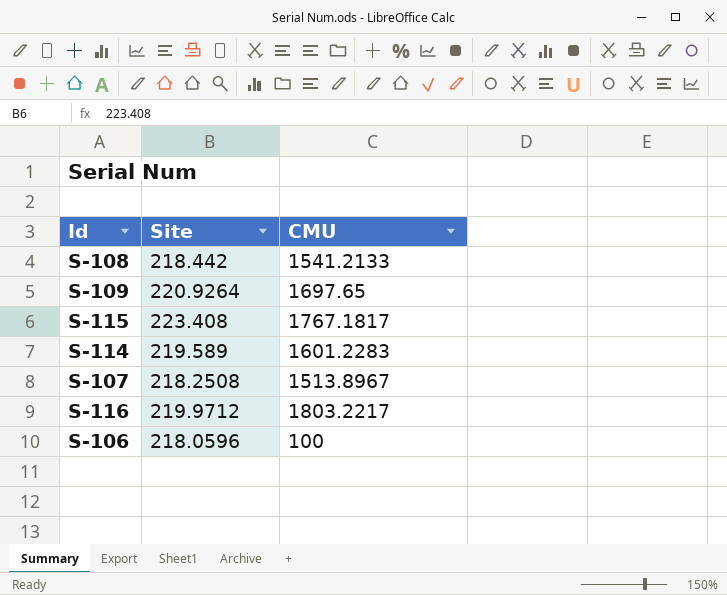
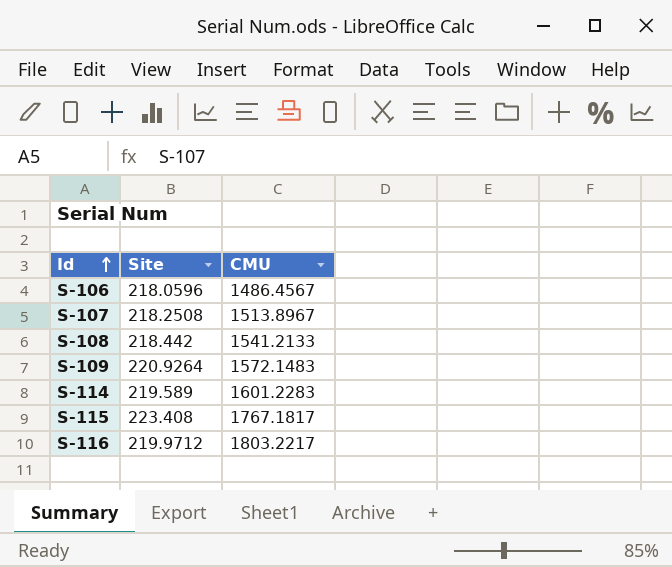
row order: none -> Id ascending
S-106 | CMU: 100 -> 1486.4567
S-109 | CMU: 1697.65 -> 1572.1483

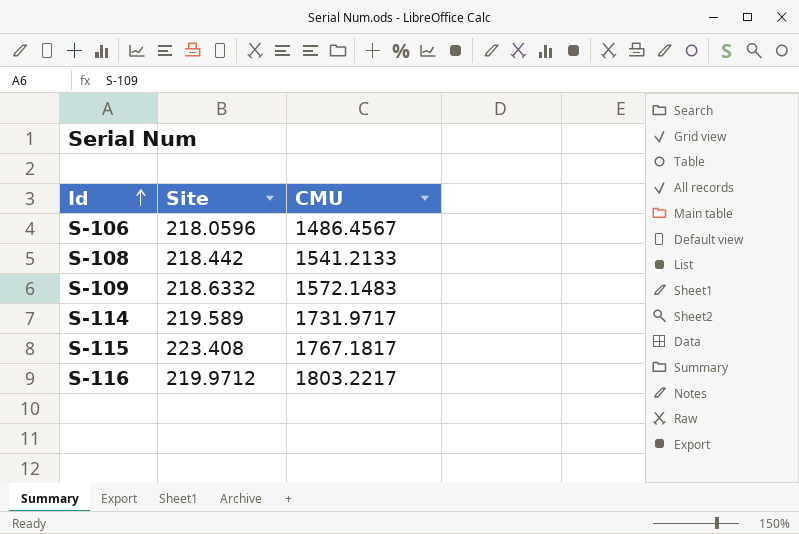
row S-107: 218.2508 | 1513.8967 -> none
S-109 | Site: 220.9264 -> 218.6332
S-114 | CMU: 1601.2283 -> 1731.9717

